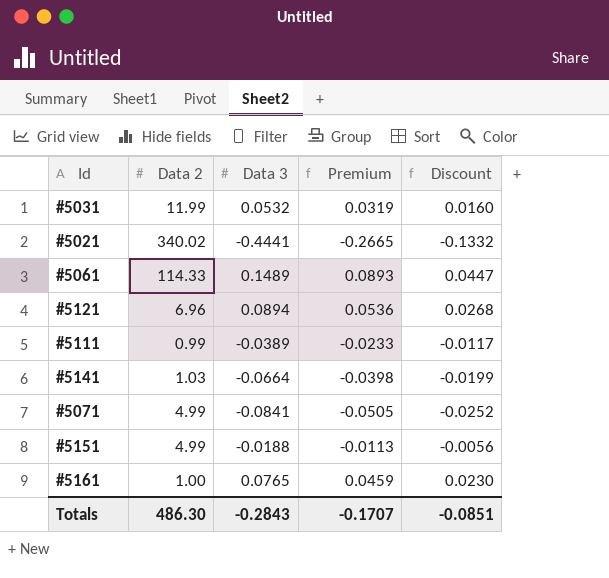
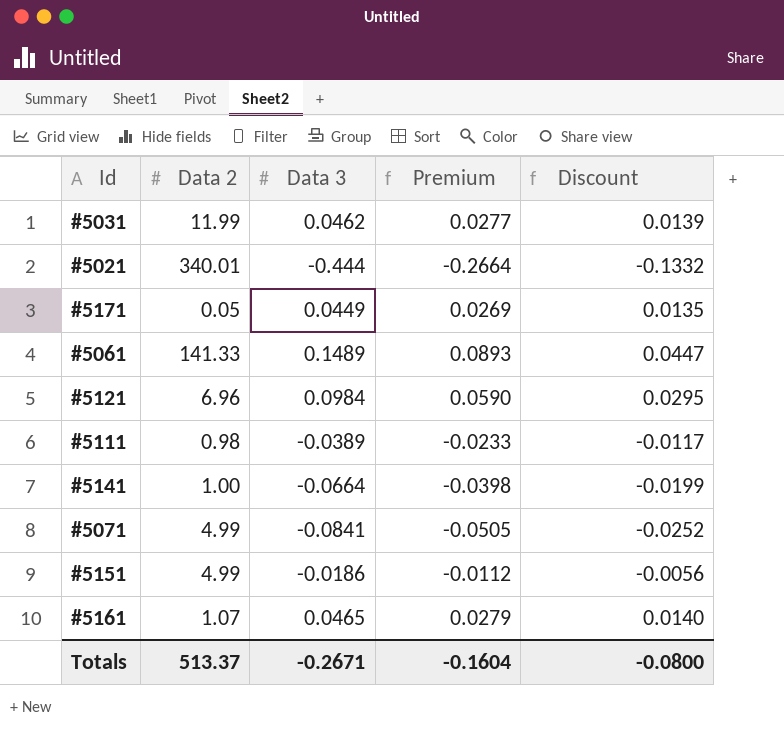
#5031 | Data 3: 0.0532 -> 0.0462
#5031 | Premium: 0.0319 -> 0.0277
#5031 | Discount: 0.0160 -> 0.0139
#5021 | Data 2: 340.02 -> 340.01
#5021 | Data 3: -0.4441 -> -0.444
#5021 | Premium: -0.2665 -> -0.2664
row #5171: none -> 0.05 | 0.0449 | 0.0269 | 0.0135
#5061 | Data 2: 114.33 -> 141.33
#5121 | Data 3: 0.0894 -> 0.0984
#5121 | Premium: 0.0536 -> 0.0590
#5121 | Discount: 0.0268 -> 0.0295
#5111 | Data 2: 0.99 -> 0.98
#5141 | Data 2: 1.03 -> 1.00
#5151 | Data 3: -0.0188 -> -0.0186
#5151 | Premium: -0.0113 -> -0.0112
#5161 | Data 2: 1.00 -> 1.07
#5161 | Data 3: 0.0765 -> 0.0465
#5161 | Premium: 0.0459 -> 0.0279
#5161 | Discount: 0.0230 -> 0.0140
Totals | Data 2: 486.30 -> 513.37
Totals | Data 3: -0.2843 -> -0.2671
Totals | Premium: -0.1707 -> -0.1604
Totals | Discount: -0.0851 -> -0.0800

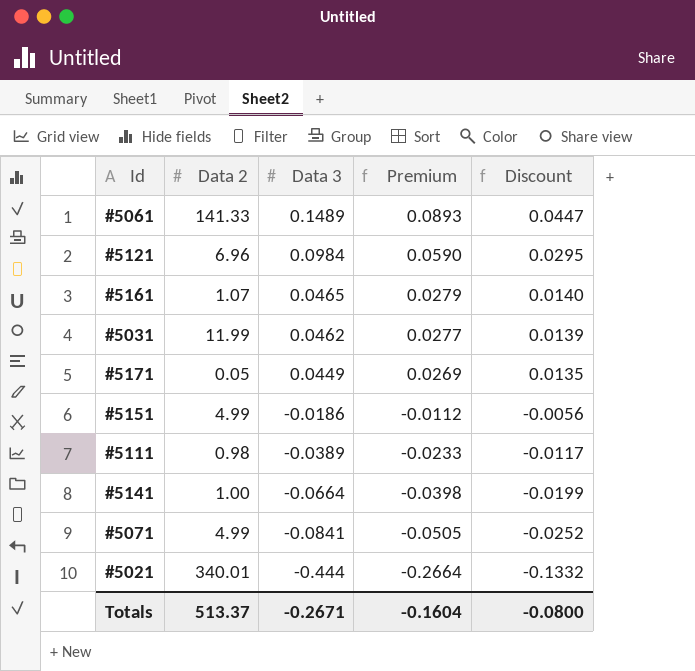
row order: none -> Data 3 descending

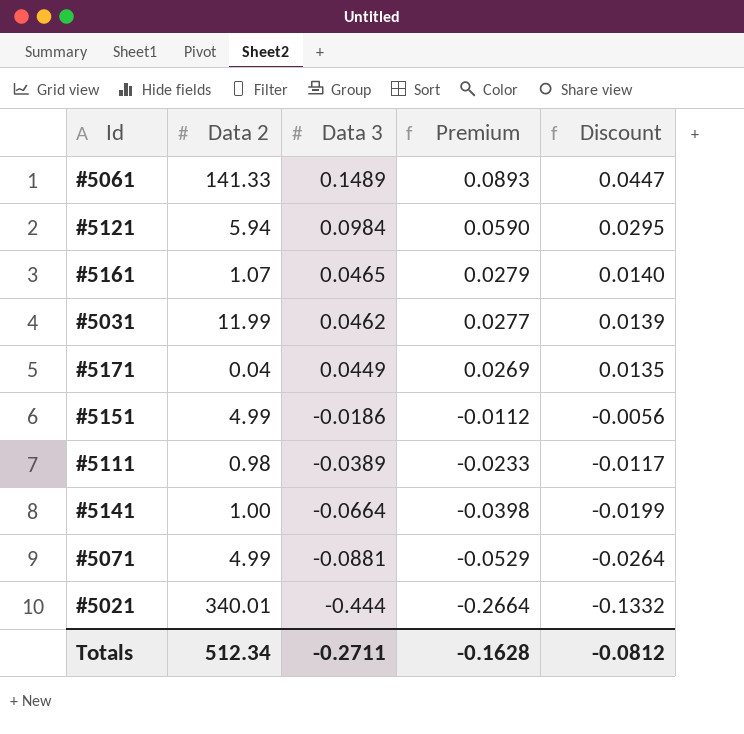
#5121 | Data 2: 6.96 -> 5.94
#5171 | Data 2: 0.05 -> 0.04
#5071 | Data 3: -0.0841 -> -0.0881
#5071 | Premium: -0.0505 -> -0.0529
#5071 | Discount: -0.0252 -> -0.0264
Totals | Data 2: 513.37 -> 512.34
Totals | Data 3: -0.2671 -> -0.2711
Totals | Premium: -0.1604 -> -0.1628
Totals | Discount: -0.0800 -> -0.0812

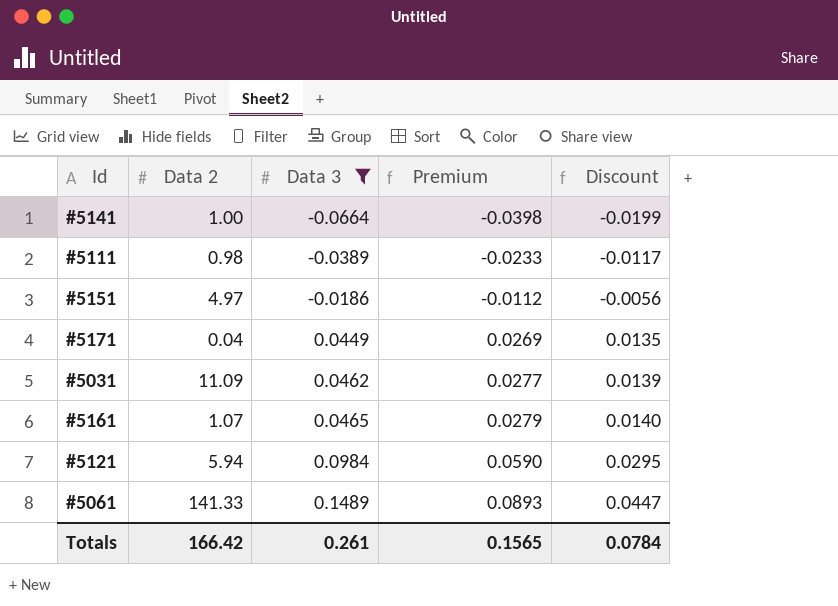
filter: none -> Data 3 >= -0.0664
row order: Data 3 descending -> Data 3 ascending
#5151 | Data 2: 4.99 -> 4.97
#5031 | Data 2: 11.99 -> 11.09
Totals | Data 2: 512.34 -> 166.42
Totals | Data 3: -0.2711 -> 0.261
Totals | Premium: -0.1628 -> 0.1565
Totals | Discount: -0.0812 -> 0.0784

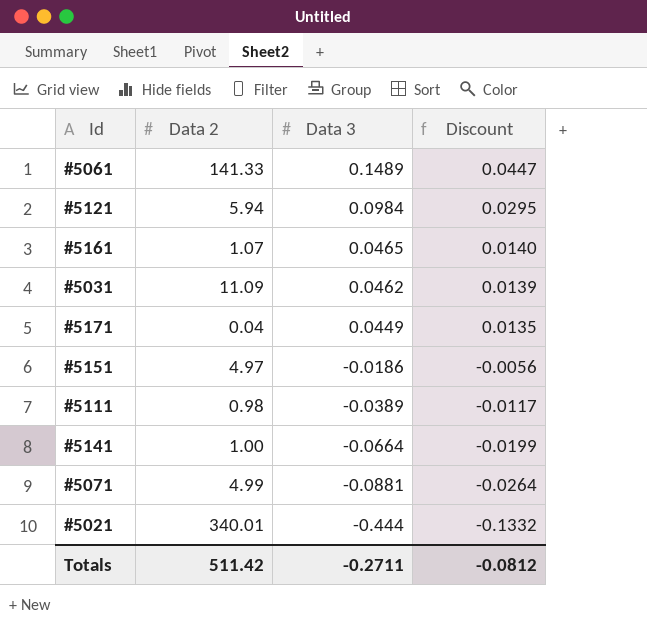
filter: Data 3 >= -0.0664 -> none
row order: Data 3 ascending -> Data 3 descending
column Premium | formula: [Data 3] * 0.6 -> none
Totals | Data 2: 166.42 -> 511.42
Totals | Data 3: 0.261 -> -0.2711
Totals | Discount: 0.0784 -> -0.0812

